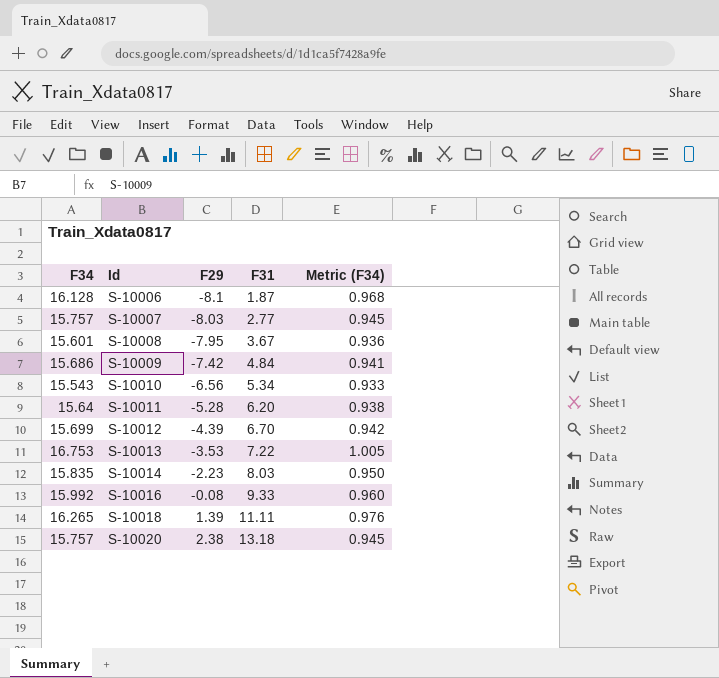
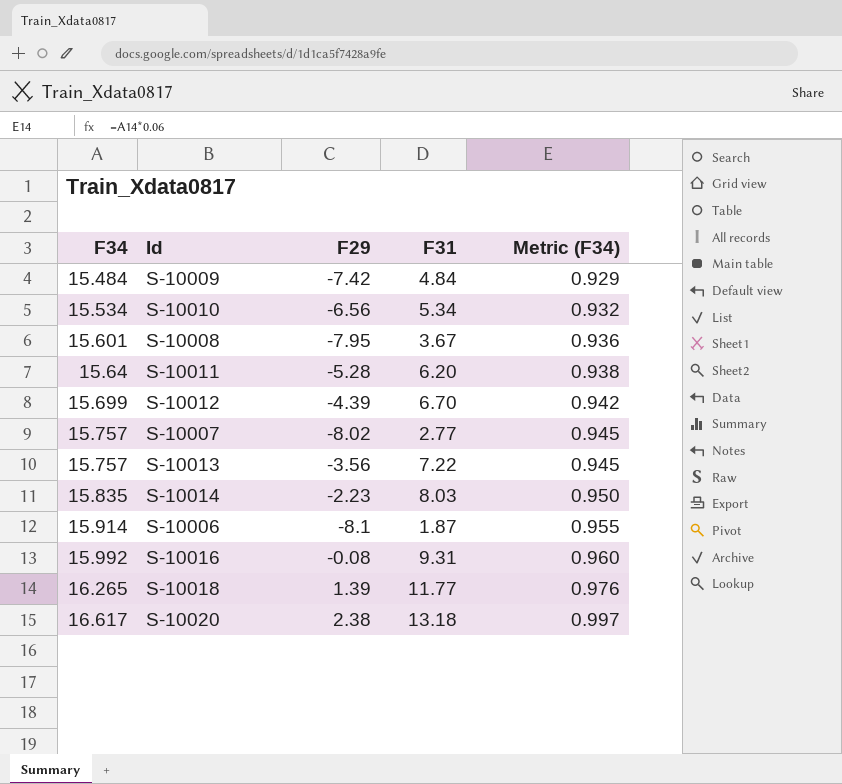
row order: Id ascending -> F34 ascending
S-10009 | F34: 15.686 -> 15.484
S-10009 | Metric (F34): 0.941 -> 0.929
S-10010 | F34: 15.543 -> 15.534
S-10010 | Metric (F34): 0.933 -> 0.932
S-10007 | F29: -8.03 -> -8.02
S-10013 | F34: 16.753 -> 15.757
S-10013 | F29: -3.53 -> -3.56
S-10013 | Metric (F34): 1.005 -> 0.945
S-10006 | F34: 16.128 -> 15.914
S-10006 | Metric (F34): 0.968 -> 0.955
S-10016 | F31: 9.33 -> 9.31
S-10018 | F31: 11.11 -> 11.77
S-10020 | F34: 15.757 -> 16.617
S-10020 | Metric (F34): 0.945 -> 0.997

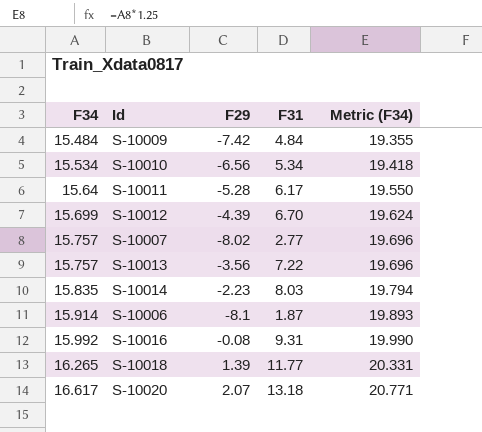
column Metric (F34) | formula: [F34] * 0.06 -> [F34] * 1.25
row S-10008: 15.601 | -7.95 | 3.67 | 0.936 -> none
S-10011 | F31: 6.20 -> 6.17
S-10020 | F29: 2.38 -> 2.07

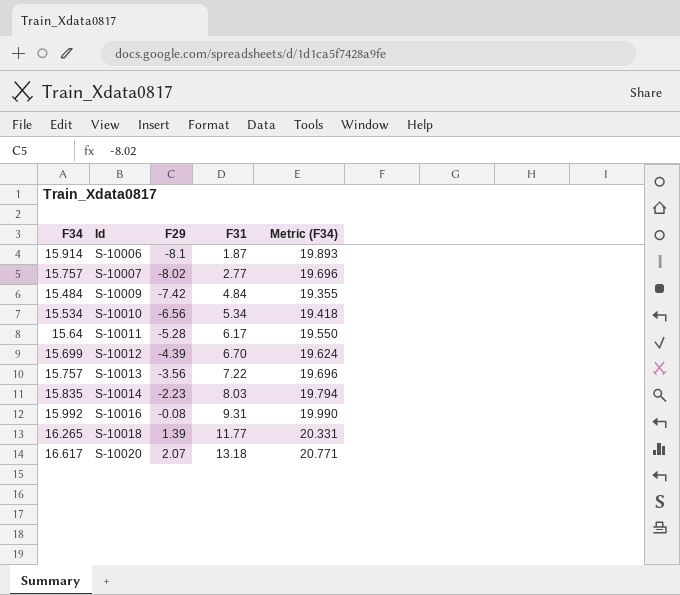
row order: F34 ascending -> Id ascending

